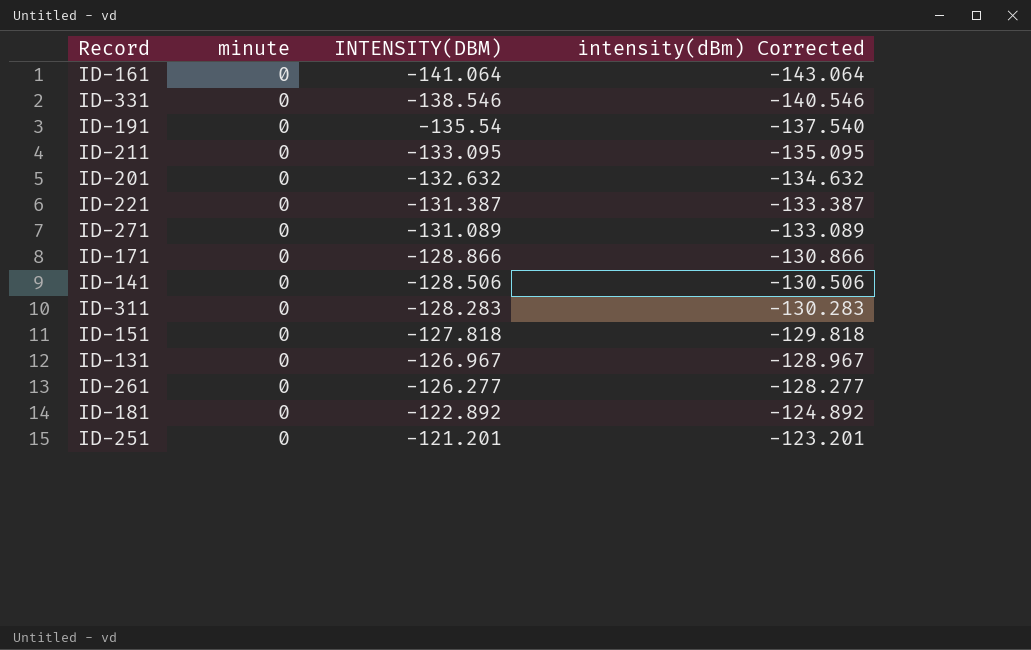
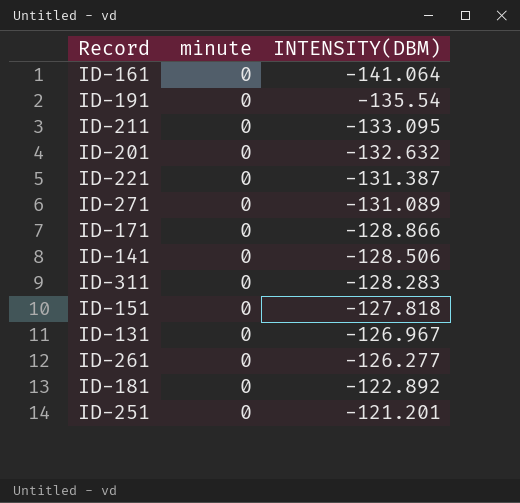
column intensity(dBm) Corrected | formula: [INTENSITY(DBM)] - 2 -> none
row ID-331: 0 | -138.546 | -140.546 -> none

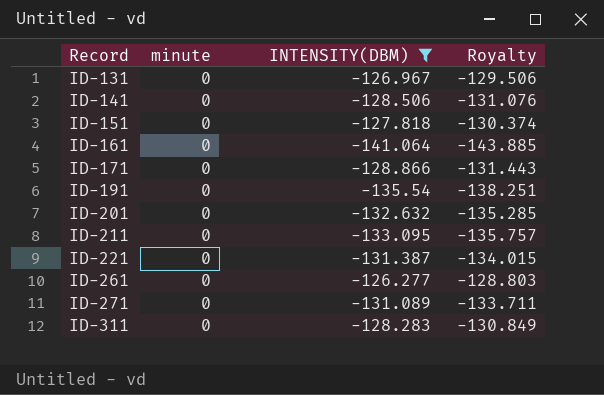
filter: none -> INTENSITY(DBM) <= -126.277
row order: INTENSITY(DBM) ascending -> Record ascending
column Royalty | formula: none -> [INTENSITY(DBM)] * 1.02

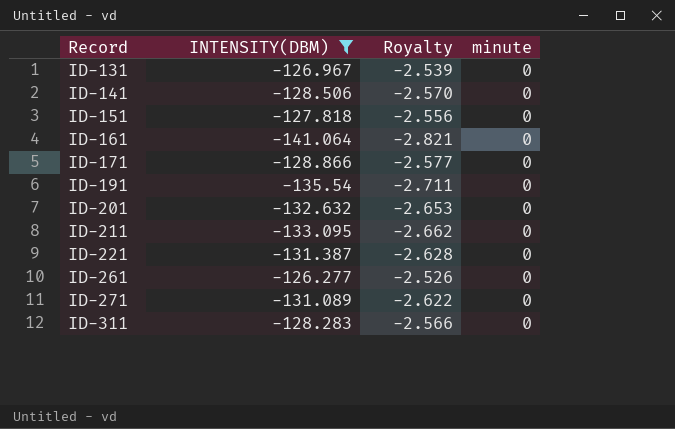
column Royalty | formula: [INTENSITY(DBM)] * 1.02 -> [INTENSITY(DBM)] * 0.02
column minute | position: 2 -> 4

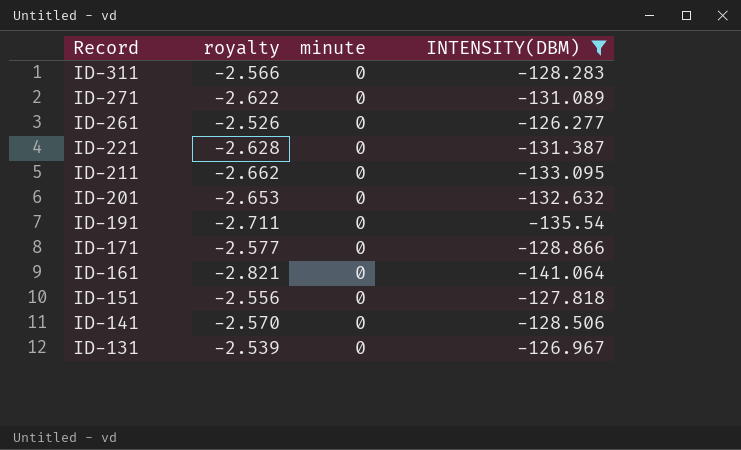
row order: Record ascending -> Record descending
column name: Royalty -> royalty
column INTENSITY(DBM) | position: 2 -> 4

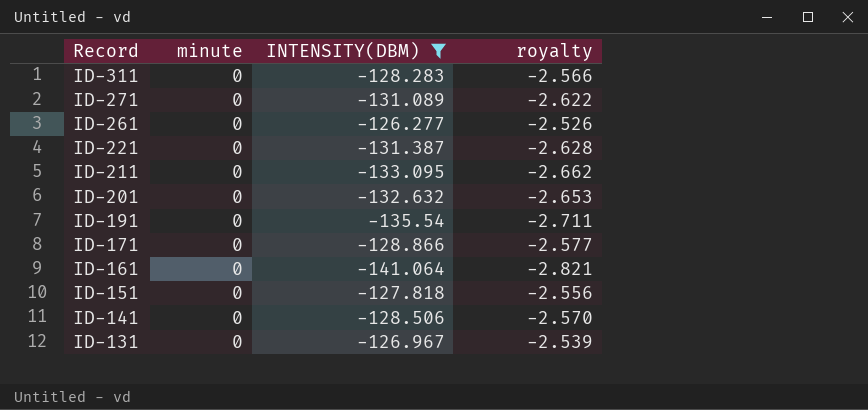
column royalty | position: 2 -> 4

